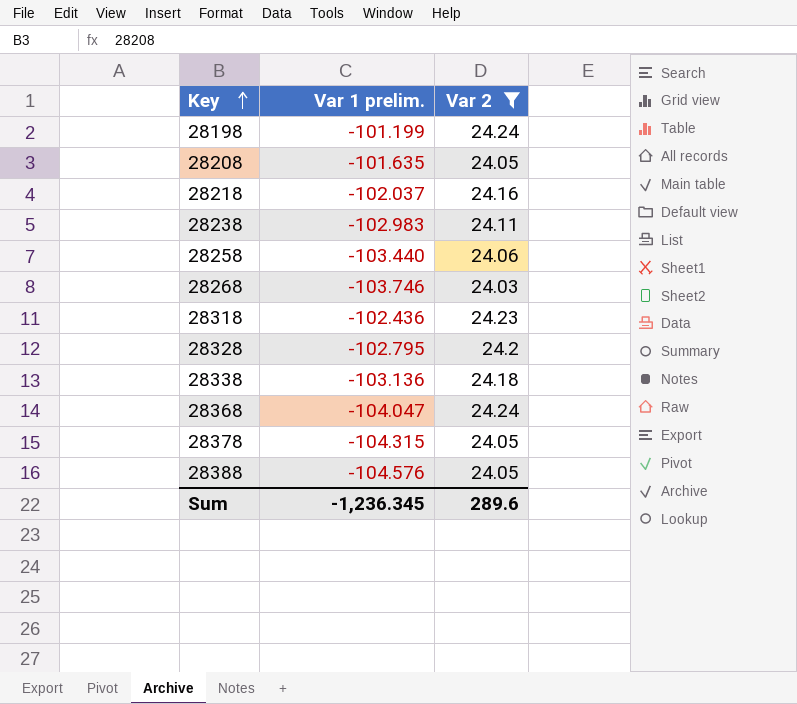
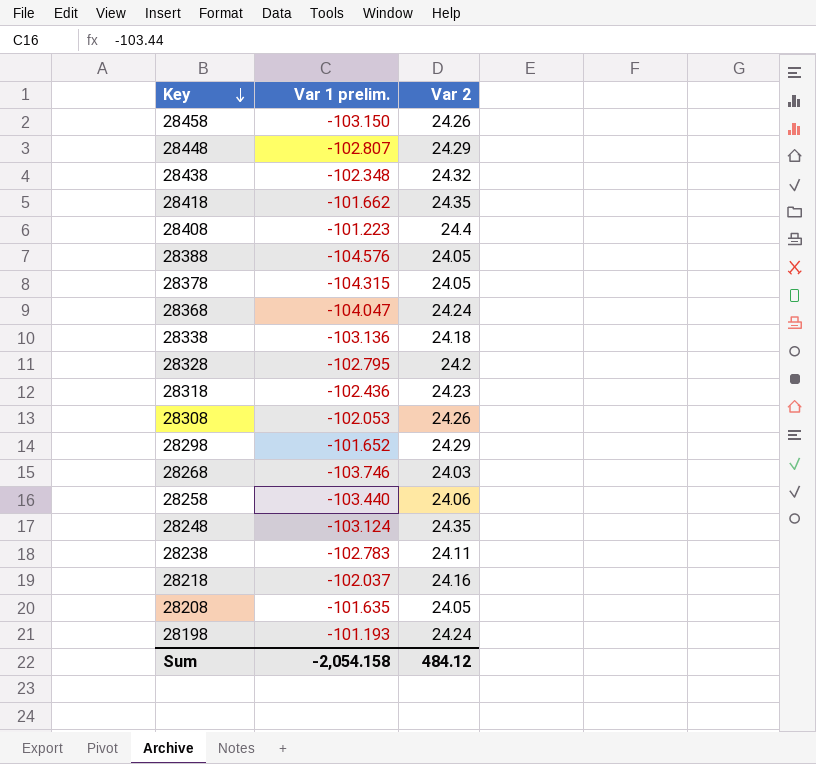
filter: Var 2 <= 24.24 -> none
row order: Key ascending -> Key descending
28238 | Var 1 prelim.: -102.983 -> -102.783
28198 | Var 1 prelim.: -101.199 -> -101.193
Sum | Var 1 prelim.: -1,236.345 -> -2,054.158
Sum | Var 2: 289.6 -> 484.12

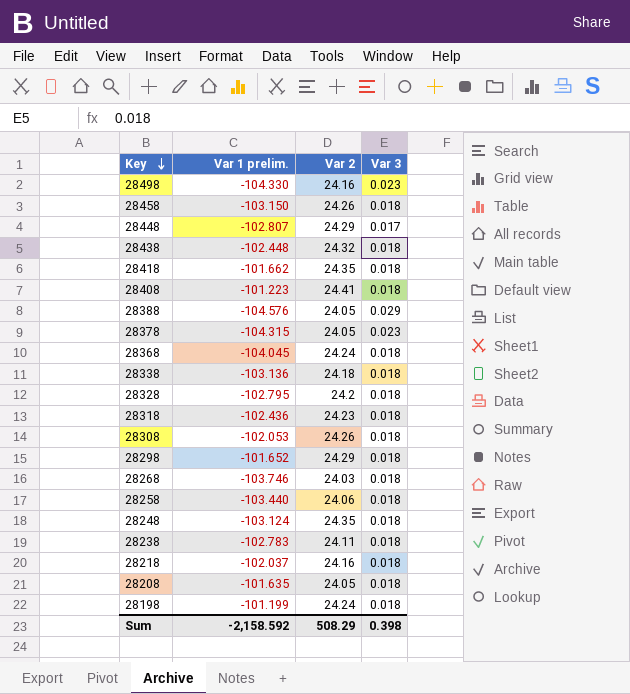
column Var 3 | position: none -> 4
row 28498: none -> -104.330 | 24.16 | 0.023
28438 | Var 1 prelim.: -102.348 -> -102.448
28408 | Var 2: 24.4 -> 24.41
28368 | Var 1 prelim.: -104.047 -> -104.045
28198 | Var 1 prelim.: -101.193 -> -101.199
Sum | Var 1 prelim.: -2,054.158 -> -2,158.592
Sum | Var 2: 484.12 -> 508.29

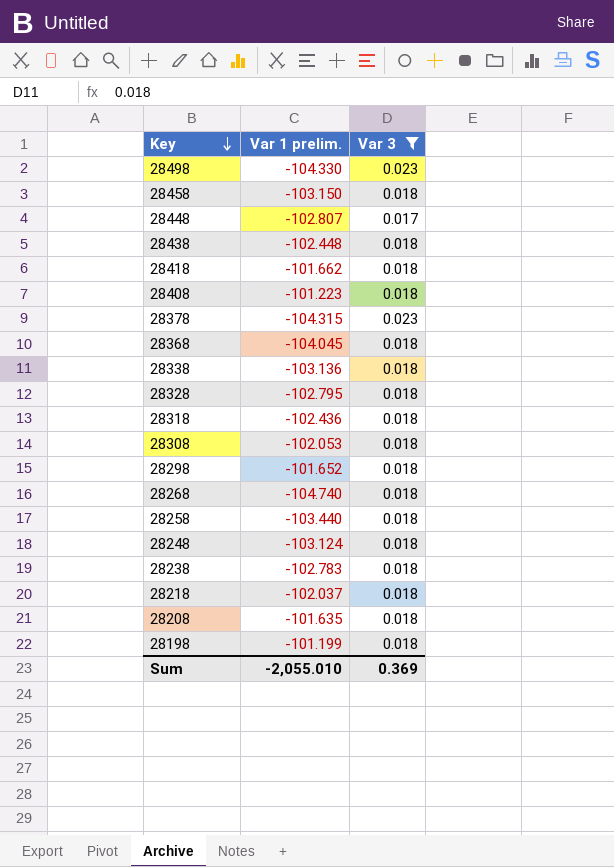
filter: none -> Var 3 != 0.029
column Var 2 | position: 3 -> none
28268 | Var 1 prelim.: -103.746 -> -104.740
Sum | Var 1 prelim.: -2,158.592 -> -2,055.010
Sum | Var 3: 0.398 -> 0.369

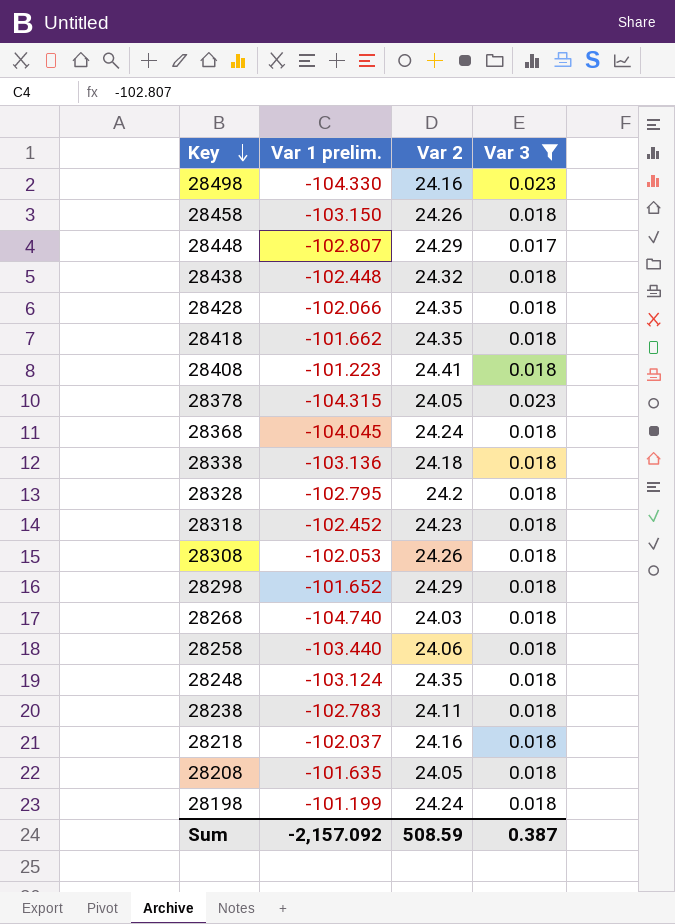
column Var 2 | position: none -> 3
row 28428: none -> -102.066 | 24.35 | 0.018
28318 | Var 1 prelim.: -102.436 -> -102.452
Sum | Var 1 prelim.: -2,055.010 -> -2,157.092
Sum | Var 3: 0.369 -> 0.387

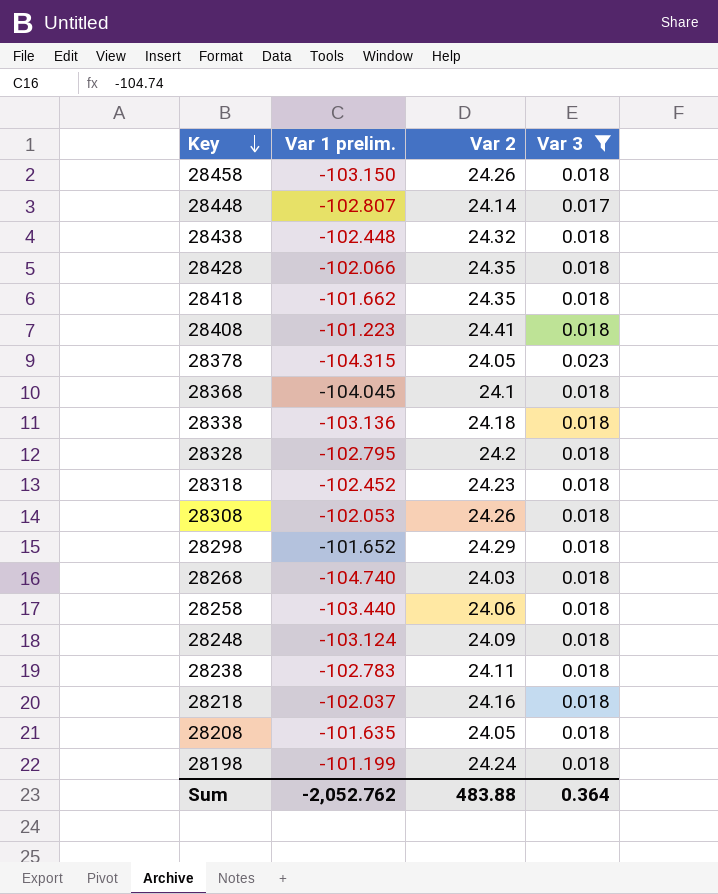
row 28498: -104.330 | 24.16 | 0.023 -> none
28448 | Var 2: 24.29 -> 24.14
28368 | Var 2: 24.24 -> 24.1
28248 | Var 2: 24.35 -> 24.09
Sum | Var 1 prelim.: -2,157.092 -> -2,052.762
Sum | Var 2: 508.59 -> 483.88
Sum | Var 3: 0.387 -> 0.364

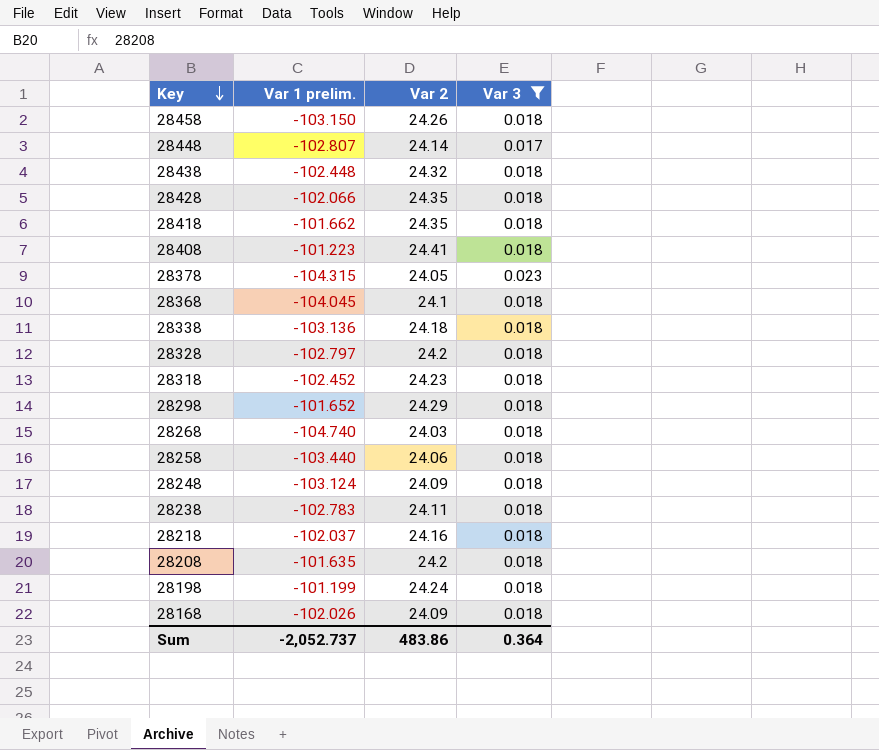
row 28308: -102.053 | 24.26 | 0.018 -> none
28328 | Var 1 prelim.: -102.795 -> -102.797
28208 | Var 2: 24.05 -> 24.2
row 28168: none -> -102.026 | 24.09 | 0.018
Sum | Var 1 prelim.: -2,052.762 -> -2,052.737
Sum | Var 2: 483.88 -> 483.86

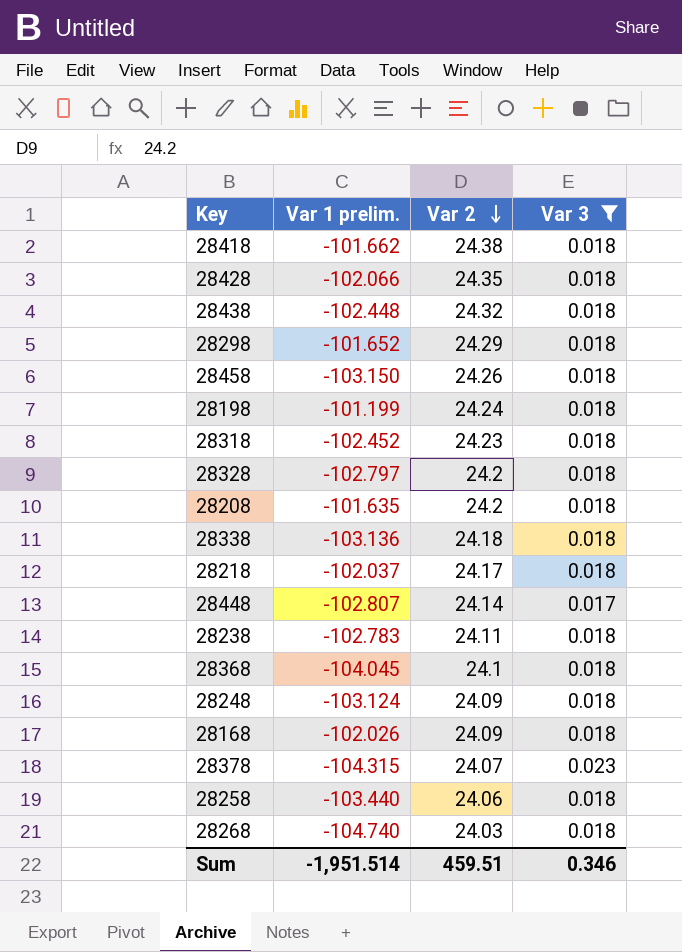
row order: Key descending -> Var 2 descending
row 28408: -101.223 | 24.41 | 0.018 -> none
28418 | Var 2: 24.35 -> 24.38
28218 | Var 2: 24.16 -> 24.17
28378 | Var 2: 24.05 -> 24.07
Sum | Var 1 prelim.: -2,052.737 -> -1,951.514
Sum | Var 2: 483.86 -> 459.51
Sum | Var 3: 0.364 -> 0.346

